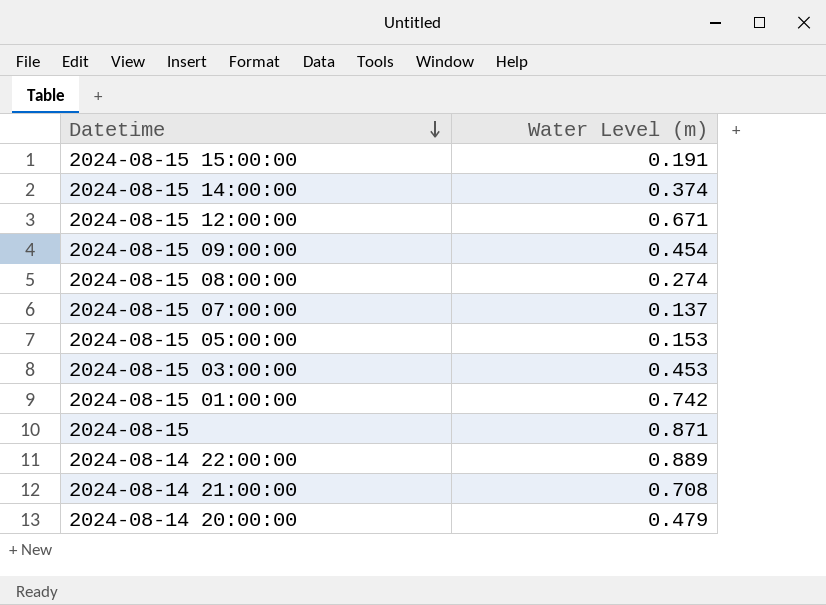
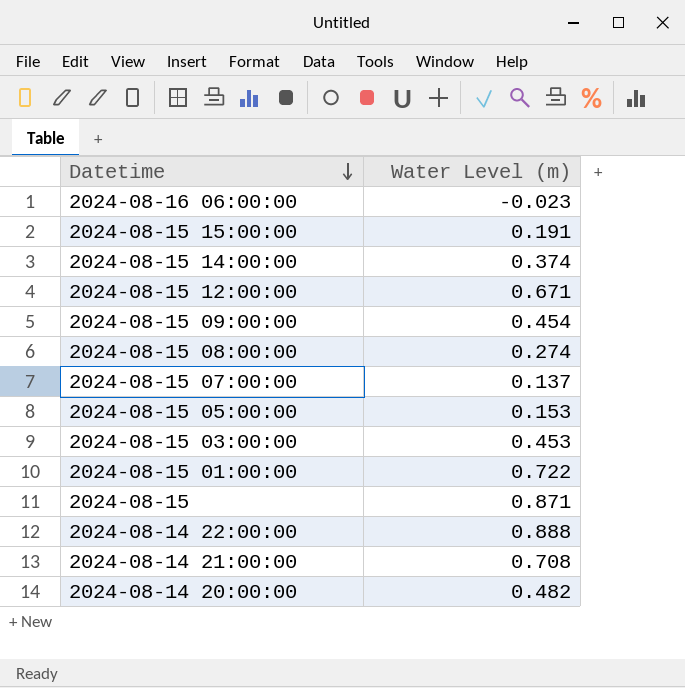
row 2024-08-16 06:00:00: none -> -0.023
2024-08-15 01:00:00 | Water Level (m): 0.742 -> 0.722
2024-08-14 22:00:00 | Water Level (m): 0.889 -> 0.888
2024-08-14 20:00:00 | Water Level (m): 0.479 -> 0.482

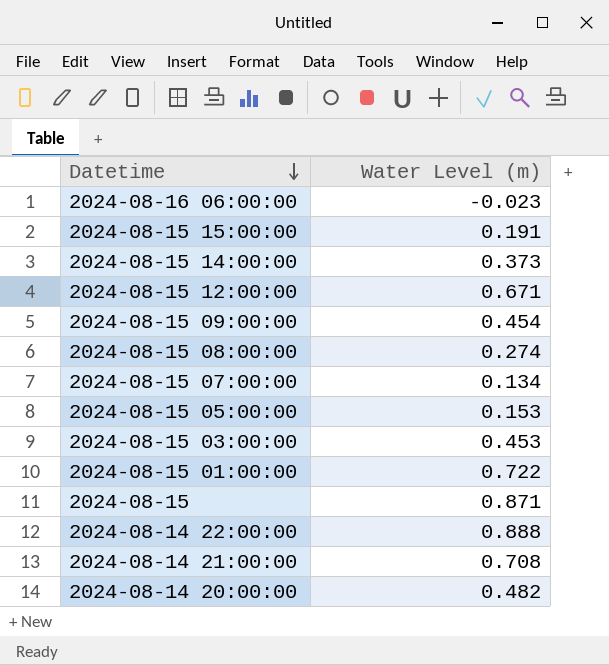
2024-08-15 14:00:00 | Water Level (m): 0.374 -> 0.373
2024-08-15 07:00:00 | Water Level (m): 0.137 -> 0.134

